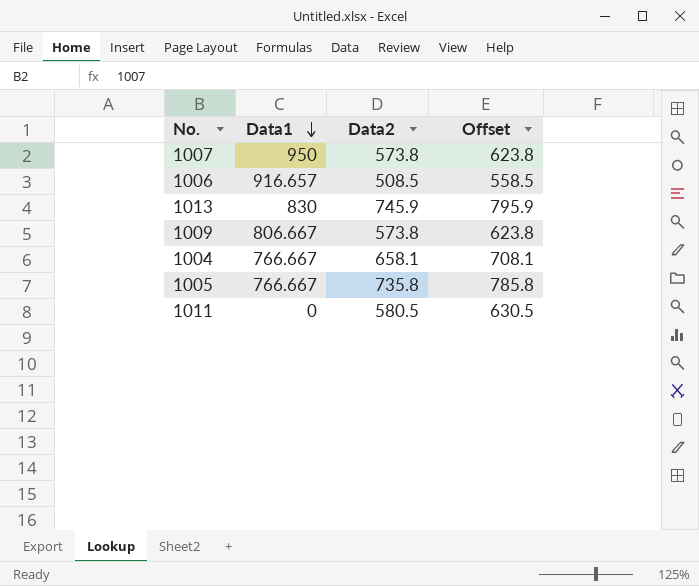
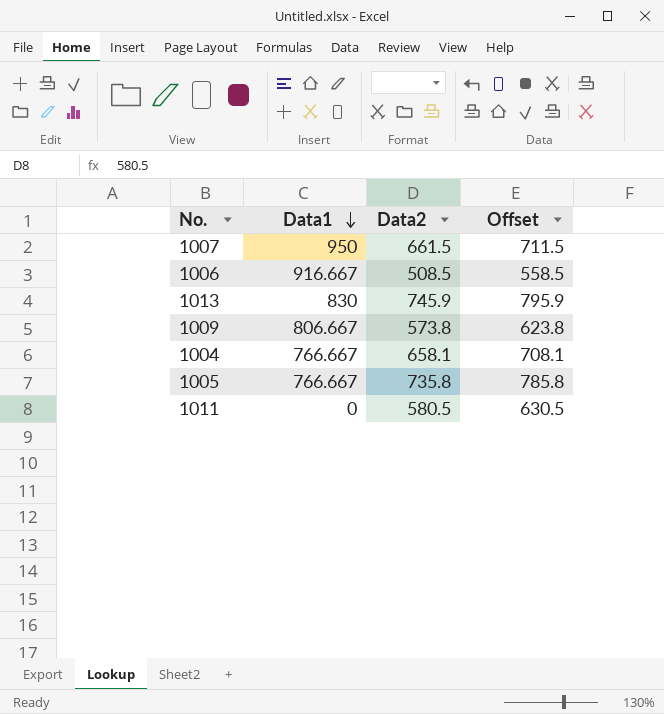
1007 | Data2: 573.8 -> 661.5
1007 | Offset: 623.8 -> 711.5
1006 | Data1: 916.657 -> 916.667

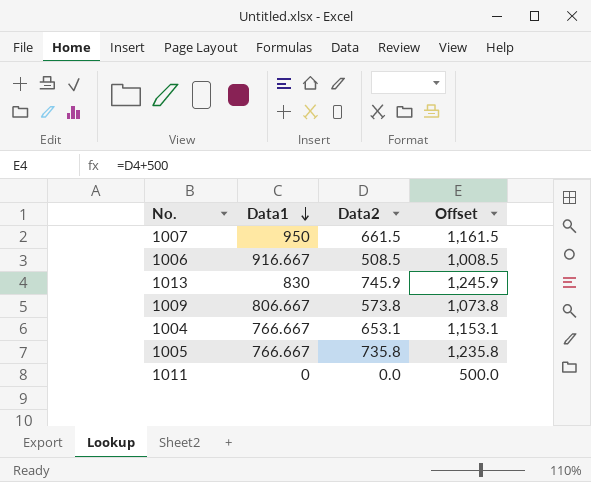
column Offset | formula: [Data2] + 50 -> [Data2] + 500
1004 | Data2: 658.1 -> 653.1
1011 | Data2: 580.5 -> 0.0

